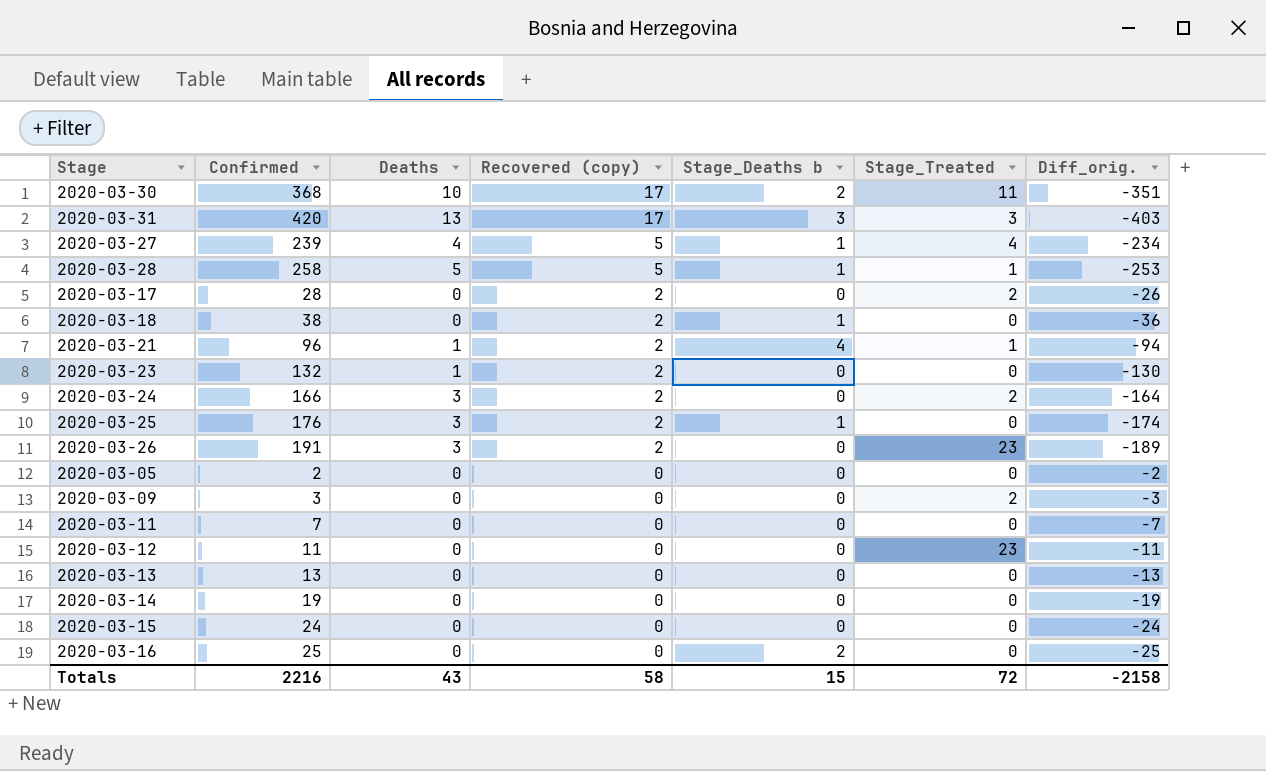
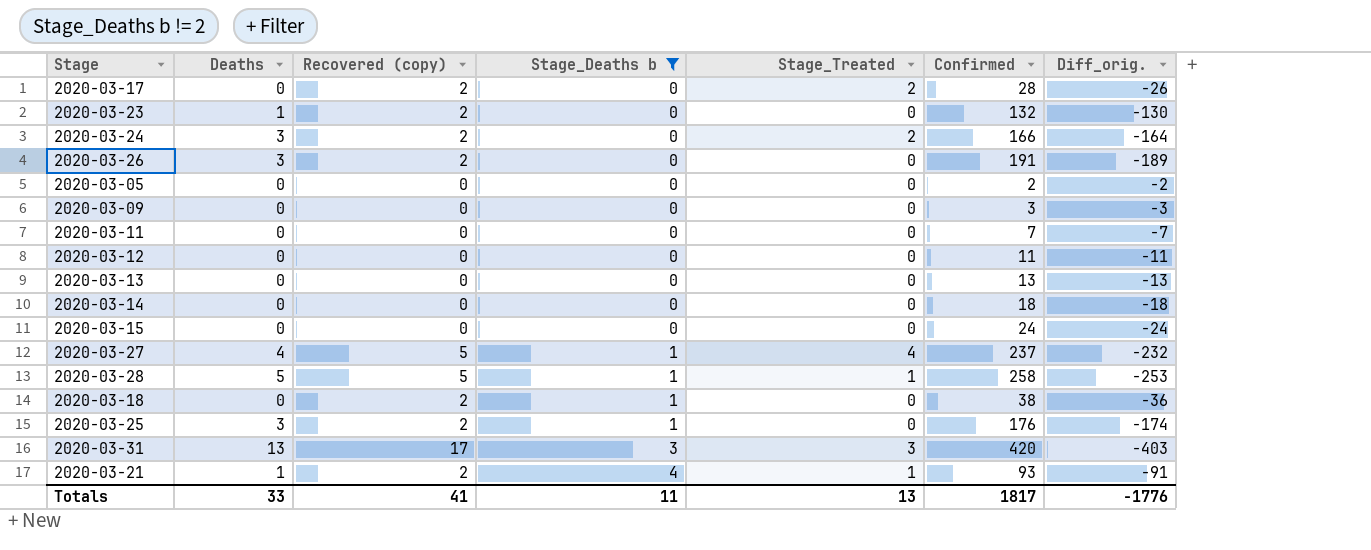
filter: none -> Stage_Deaths b != 2
row order: Recovered (copy) descending -> Stage_Deaths b ascending
column Confirmed | position: 2 -> 6
2020-03-26 | Stage_Treated: 23 -> 0
2020-03-09 | Stage_Treated: 2 -> 0
2020-03-12 | Stage_Treated: 23 -> 0
2020-03-14 | Confirmed: 19 -> 18
2020-03-14 | Diff_orig.: -19 -> -18
2020-03-27 | Confirmed: 239 -> 237
2020-03-27 | Diff_orig.: -234 -> -232
2020-03-21 | Confirmed: 96 -> 93
2020-03-21 | Diff_orig.: -94 -> -91
Totals | Deaths: 43 -> 33
Totals | Recovered (copy): 58 -> 41
Totals | Stage_Deaths b: 15 -> 11
Totals | Stage_Treated: 72 -> 13
Totals | Confirmed: 2216 -> 1817
Totals | Diff_orig.: -2158 -> -1776

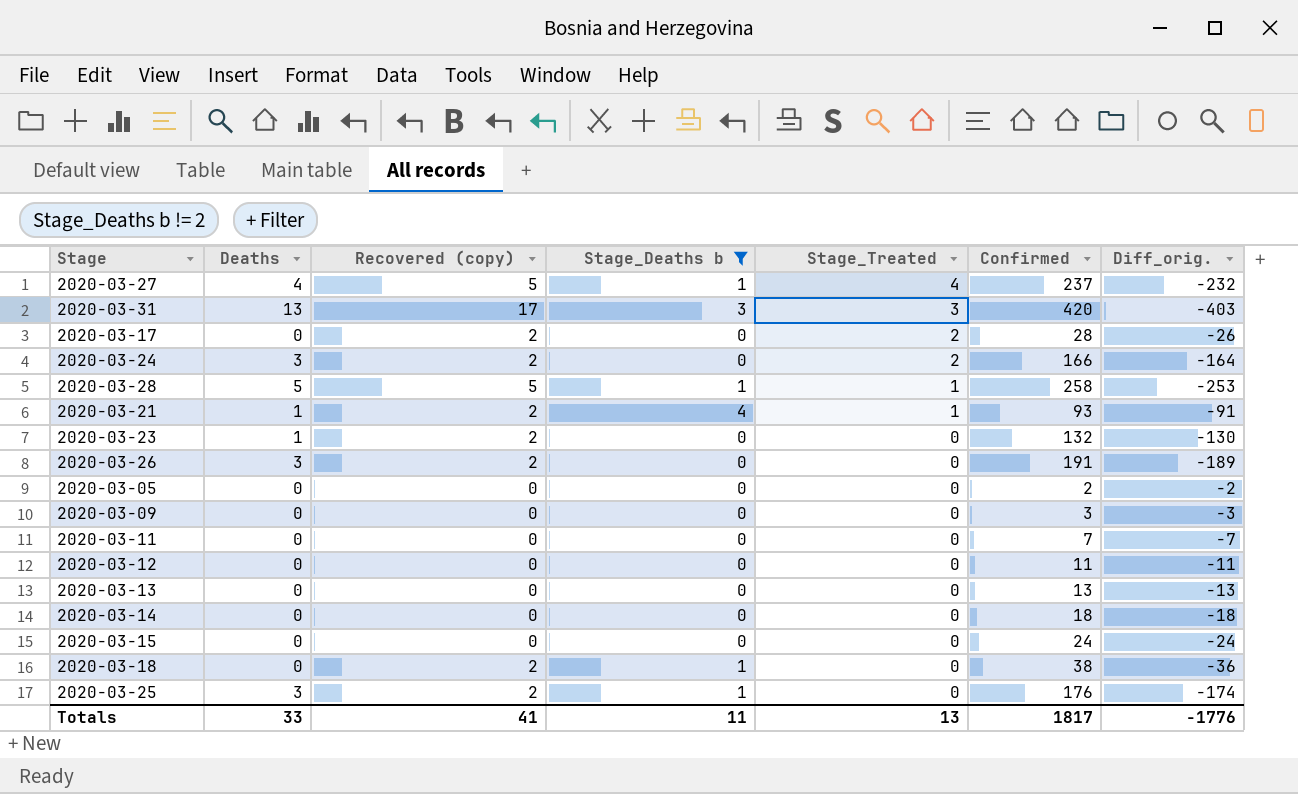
row order: Stage_Deaths b ascending -> Stage_Treated descending

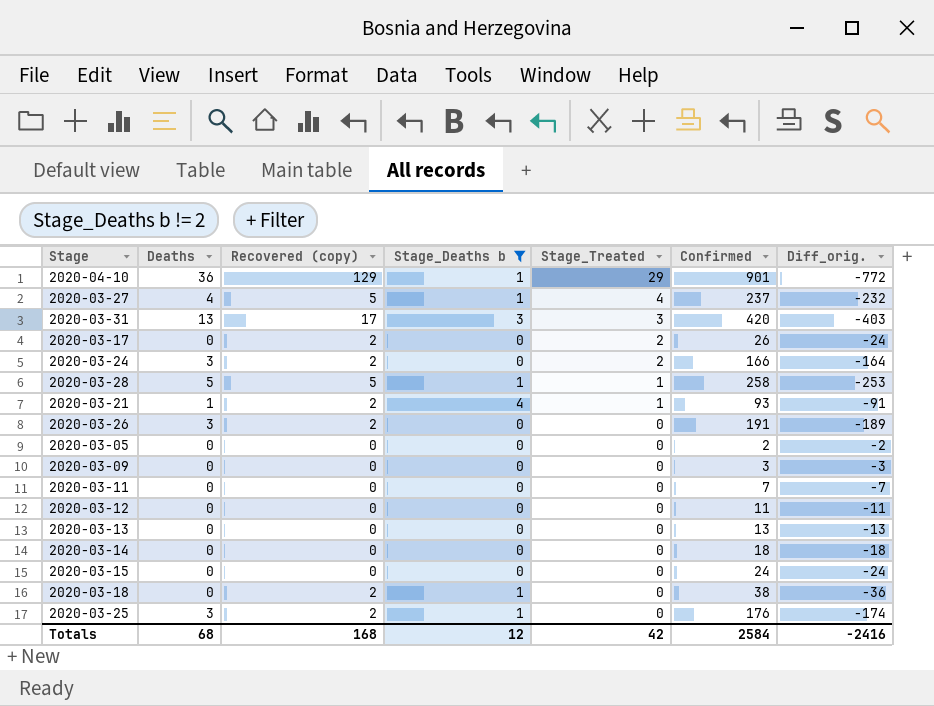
row 2020-03-23: 1 | 2 | 0 | 0 | 132 | -130 -> none
row 2020-04-10: none -> 36 | 129 | 1 | 29 | 901 | -772
2020-03-17 | Confirmed: 28 -> 26
2020-03-17 | Diff_orig.: -26 -> -24
Totals | Deaths: 33 -> 68
Totals | Recovered (copy): 41 -> 168
Totals | Stage_Deaths b: 11 -> 12
Totals | Stage_Treated: 13 -> 42
Totals | Confirmed: 1817 -> 2584
Totals | Diff_orig.: -1776 -> -2416

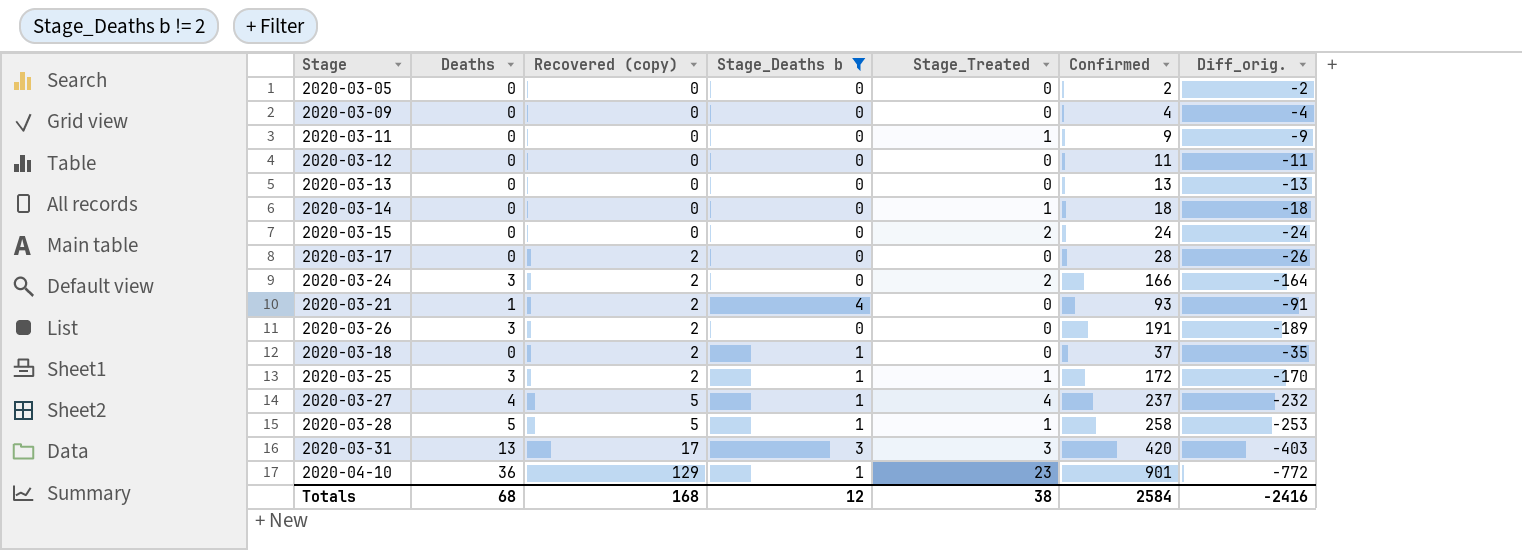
row order: Stage_Treated descending -> Recovered (copy) ascending
2020-03-09 | Confirmed: 3 -> 4
2020-03-09 | Diff_orig.: -3 -> -4
2020-03-11 | Stage_Treated: 0 -> 1
2020-03-11 | Confirmed: 7 -> 9
2020-03-11 | Diff_orig.: -7 -> -9
2020-03-14 | Stage_Treated: 0 -> 1
2020-03-15 | Stage_Treated: 0 -> 2
2020-03-17 | Stage_Treated: 2 -> 0
2020-03-17 | Confirmed: 26 -> 28
2020-03-17 | Diff_orig.: -24 -> -26
2020-03-21 | Stage_Treated: 1 -> 0
2020-03-18 | Confirmed: 38 -> 37
2020-03-18 | Diff_orig.: -36 -> -35
2020-03-25 | Stage_Treated: 0 -> 1
2020-03-25 | Confirmed: 176 -> 172
2020-03-25 | Diff_orig.: -174 -> -170
2020-04-10 | Stage_Treated: 29 -> 23
Totals | Stage_Treated: 42 -> 38

